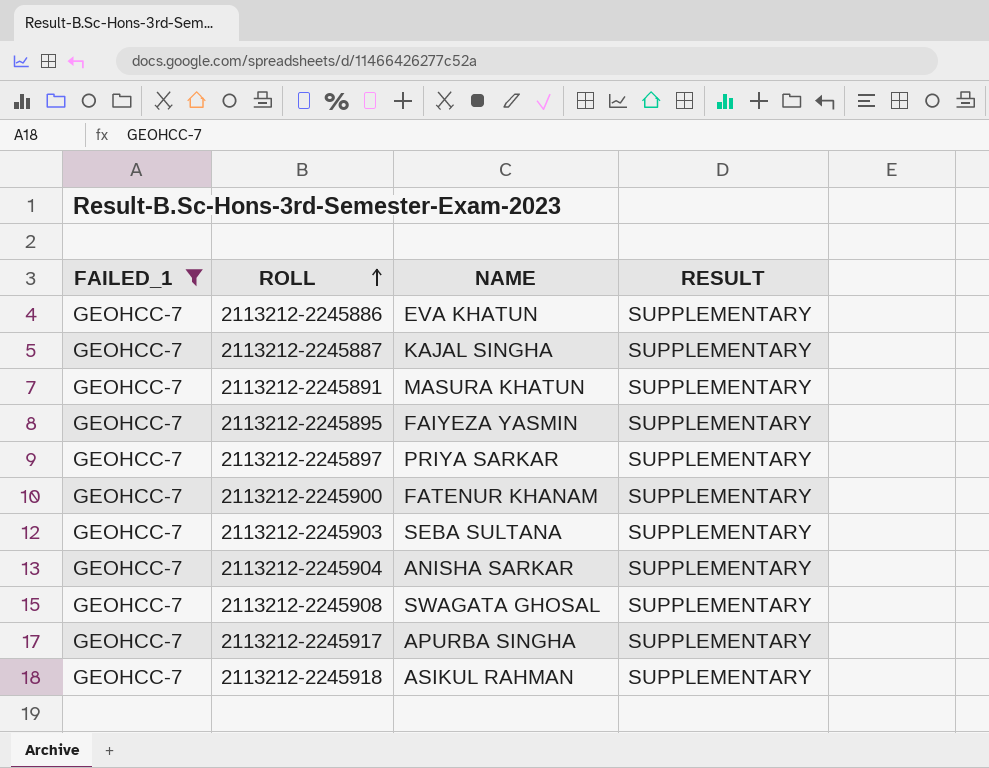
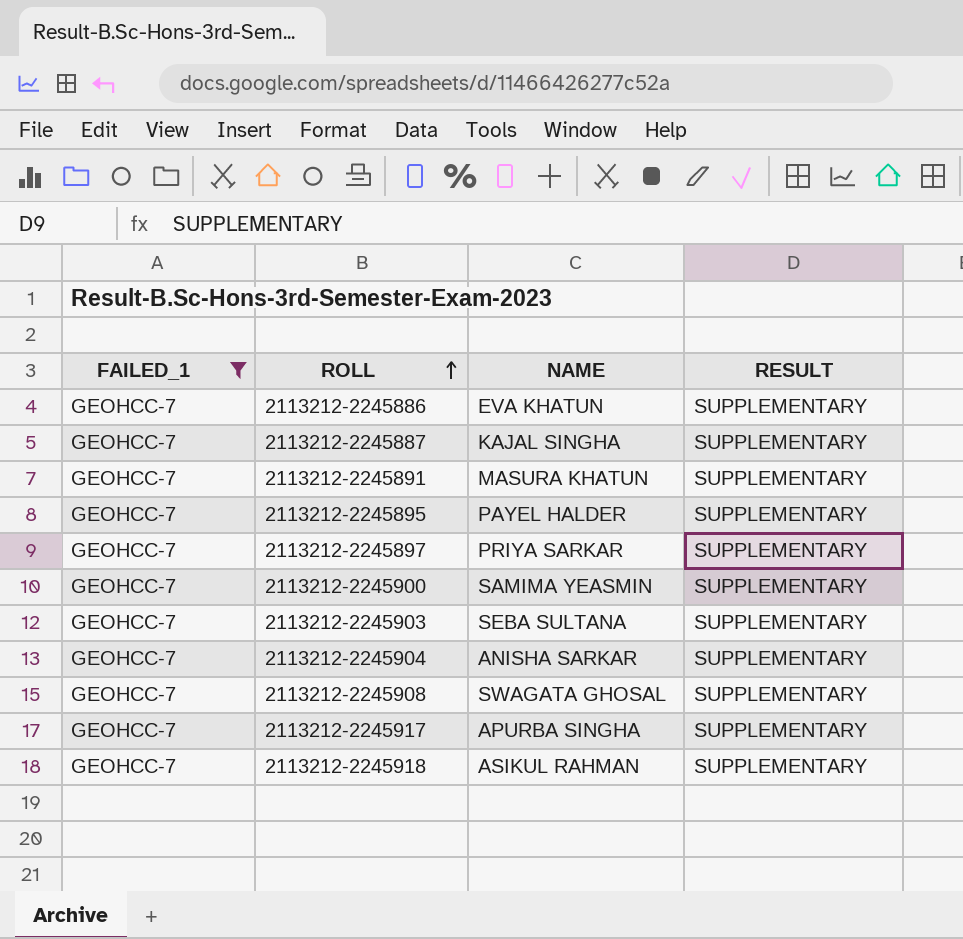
2113212-2245895 | NAME: FAIYEZA YASMIN -> PAYEL HALDER
2113212-2245900 | NAME: FATENUR KHANAM -> SAMIMA YEASMIN

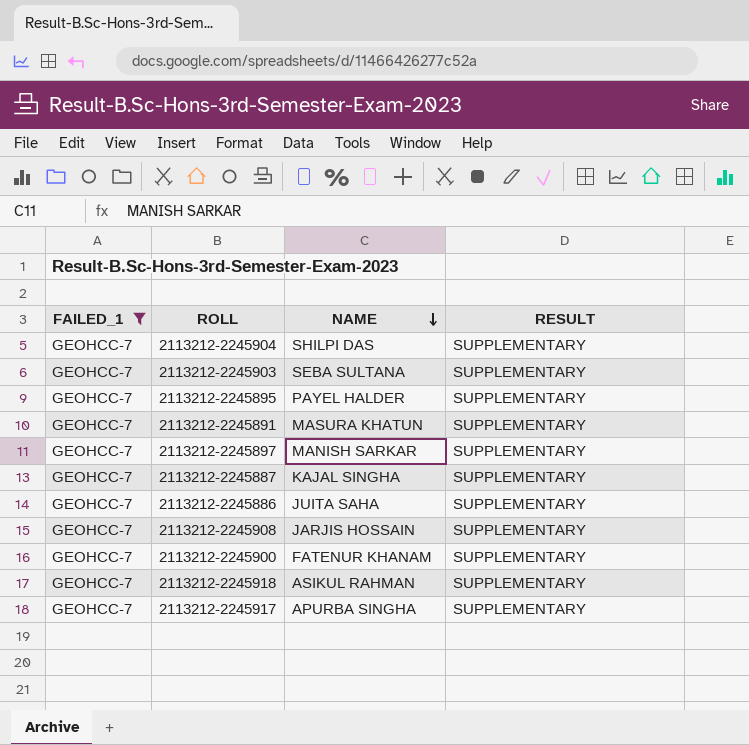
row order: ROLL ascending -> NAME descending
2113212-2245904 | NAME: ANISHA SARKAR -> SHILPI DAS
2113212-2245897 | NAME: PRIYA SARKAR -> MANISH SARKAR
2113212-2245886 | NAME: EVA KHATUN -> JUITA SAHA
2113212-2245908 | NAME: SWAGATA GHOSAL -> JARJIS HOSSAIN
2113212-2245900 | NAME: SAMIMA YEASMIN -> FATENUR KHANAM

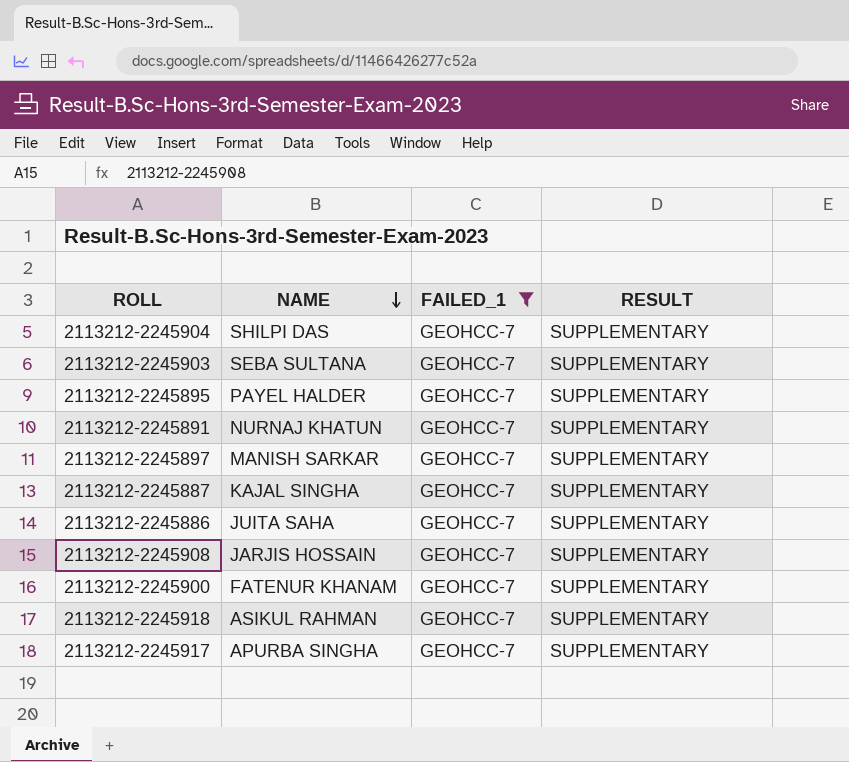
column FAILED_1 | position: 1 -> 3
2113212-2245891 | NAME: MASURA KHATUN -> NURNAJ KHATUN

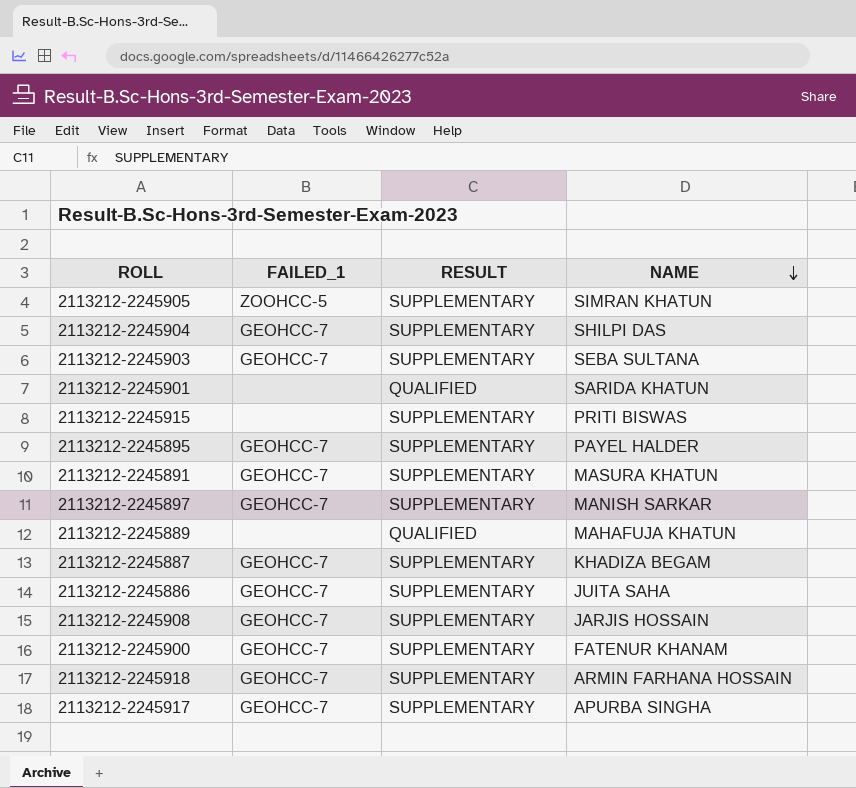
filter: FAILED_1 = GEOHCC-7 -> none
column NAME | position: 2 -> 4
2113212-2245891 | NAME: NURNAJ KHATUN -> MASURA KHATUN
2113212-2245887 | NAME: KAJAL SINGHA -> KHADIZA BEGAM
2113212-2245918 | NAME: ASIKUL RAHMAN -> ARMIN FARHANA HOSSAIN

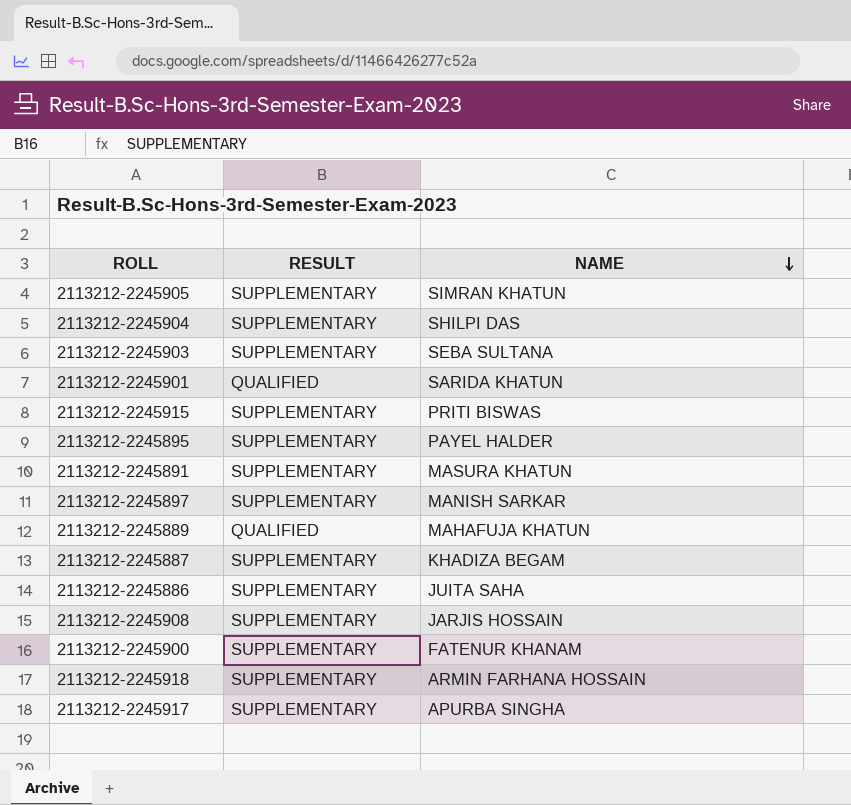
column FAILED_1 | position: 2 -> none

